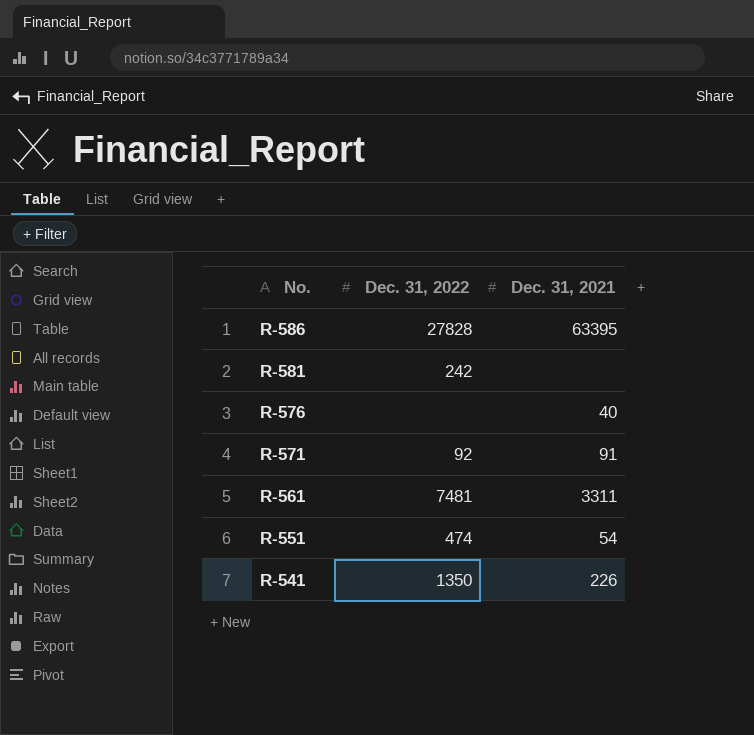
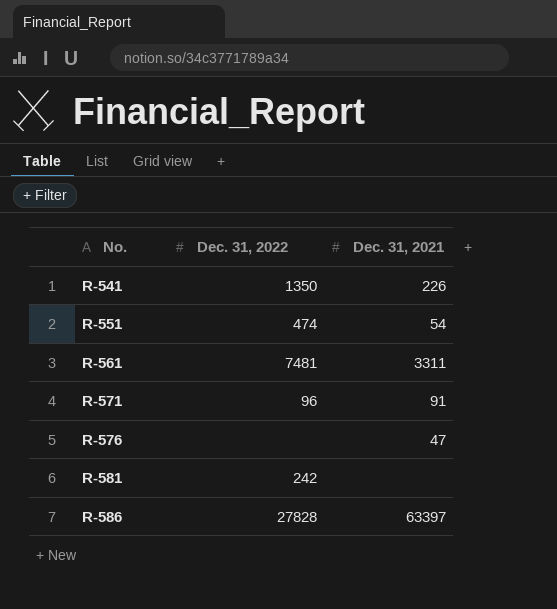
row order: No. descending -> No. ascending
R-571 | Dec. 31, 2022: 92 -> 96
R-576 | Dec. 31, 2021: 40 -> 47
R-586 | Dec. 31, 2021: 63395 -> 63397

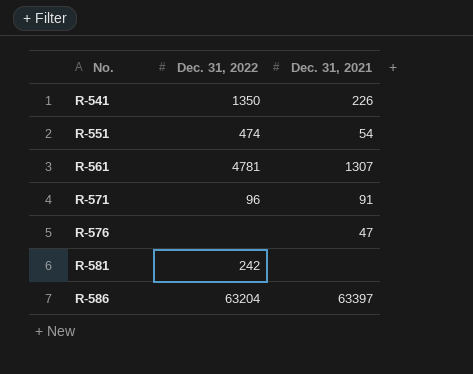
R-561 | Dec. 31, 2022: 7481 -> 4781
R-561 | Dec. 31, 2021: 3311 -> 1307
R-586 | Dec. 31, 2022: 27828 -> 63204

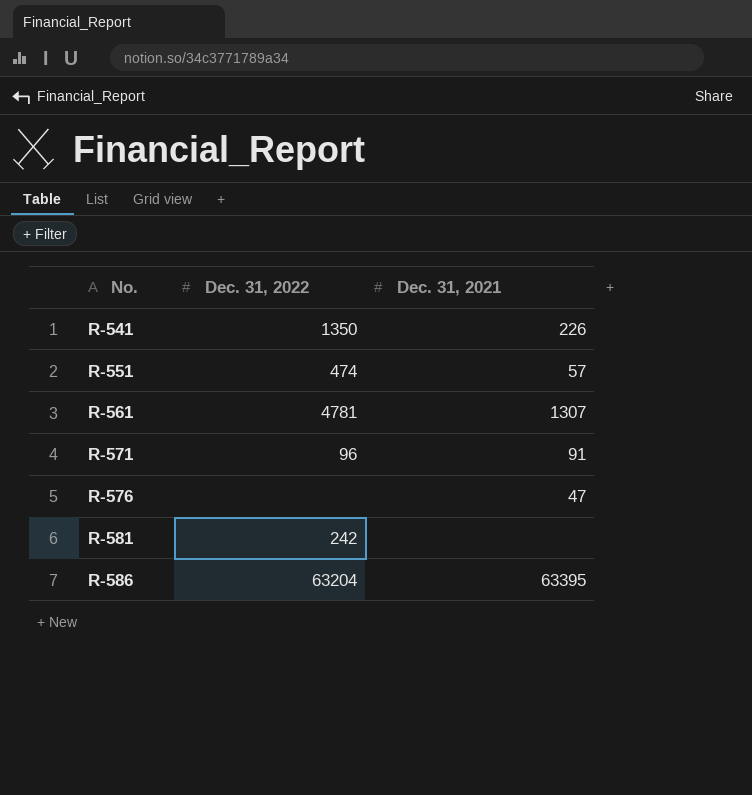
R-551 | Dec. 31, 2021: 54 -> 57
R-586 | Dec. 31, 2021: 63397 -> 63395

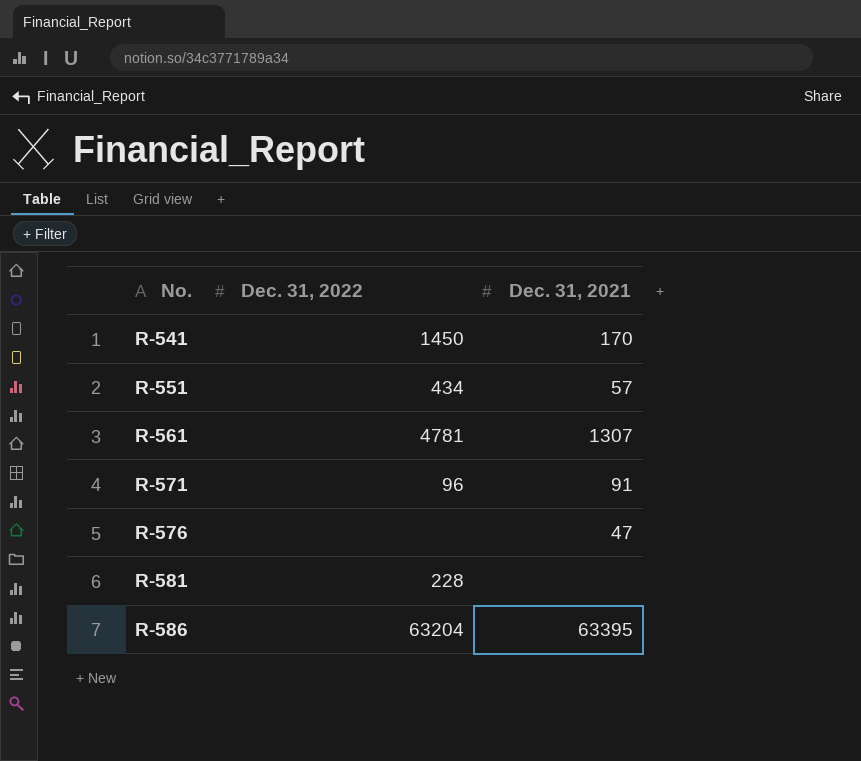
R-541 | Dec. 31, 2022: 1350 -> 1450
R-541 | Dec. 31, 2021: 226 -> 170
R-551 | Dec. 31, 2022: 474 -> 434
R-581 | Dec. 31, 2022: 242 -> 228

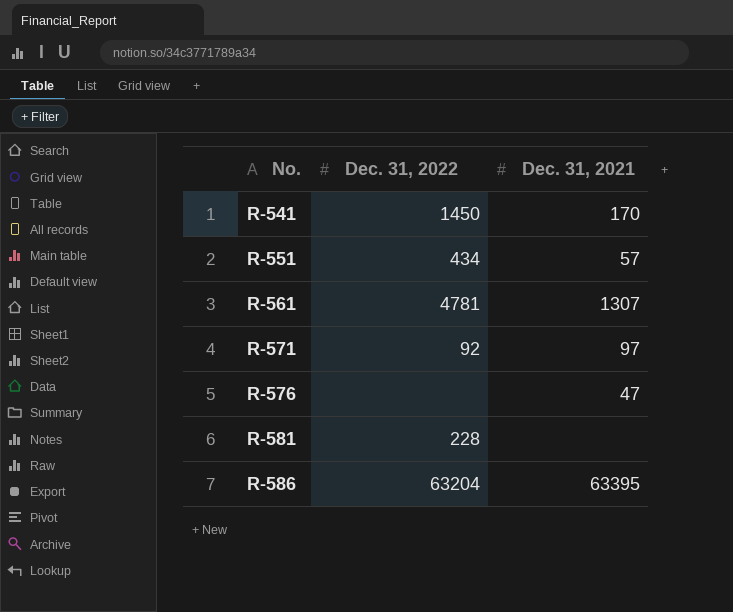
R-571 | Dec. 31, 2022: 96 -> 92
R-571 | Dec. 31, 2021: 91 -> 97

